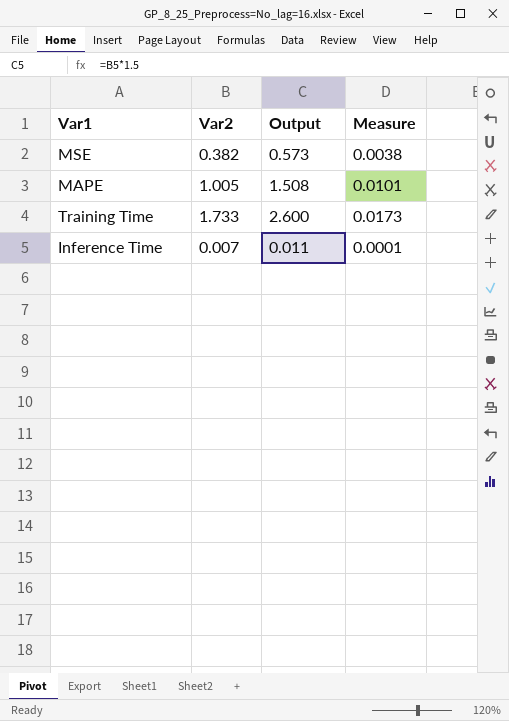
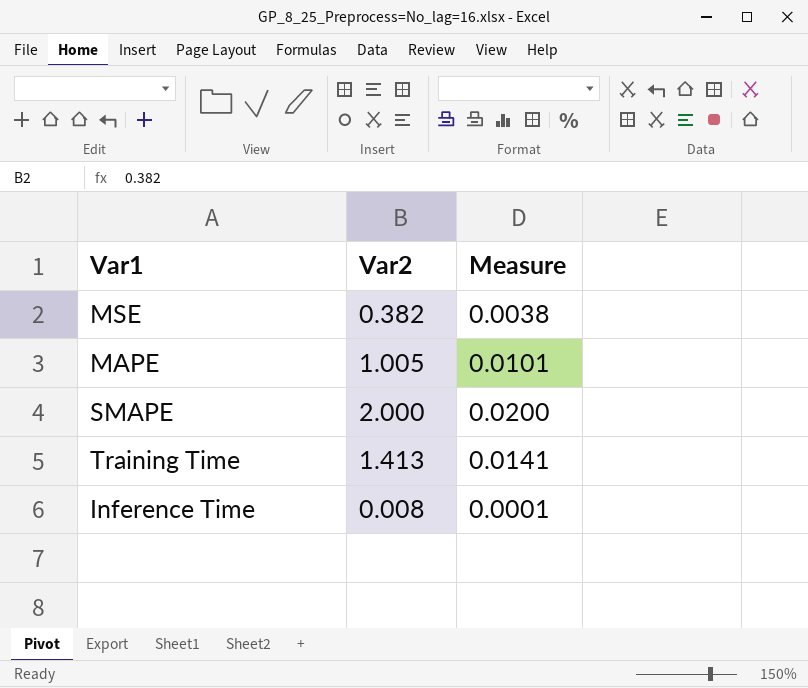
column Output | formula: [Var2] * 1.5 -> none
row SMAPE: none -> 2.000 | 0.0200
Training Time | Var2: 1.733 -> 1.413
Training Time | Measure: 0.0173 -> 0.0141
Inference Time | Var2: 0.007 -> 0.008

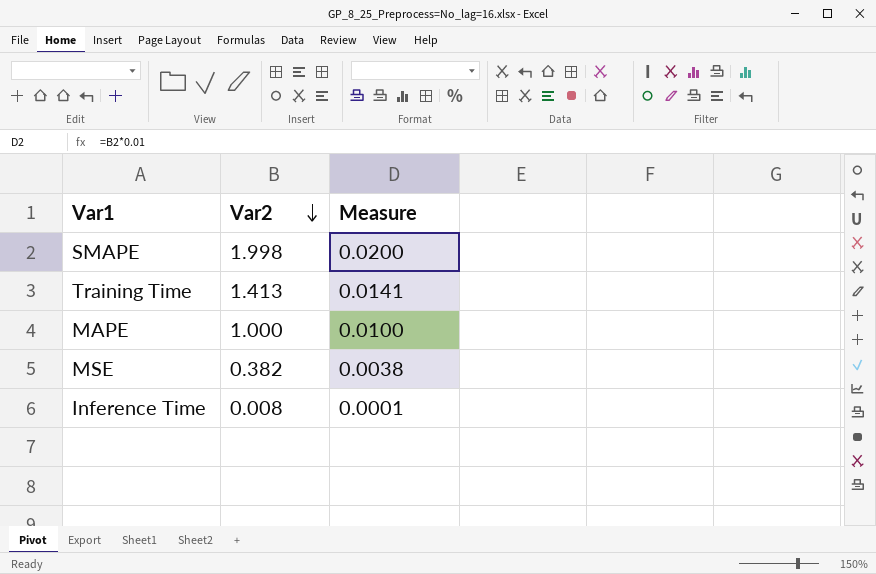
row order: none -> Var2 descending
SMAPE | Var2: 2.000 -> 1.998
MAPE | Var2: 1.005 -> 1.000
MAPE | Measure: 0.0101 -> 0.0100

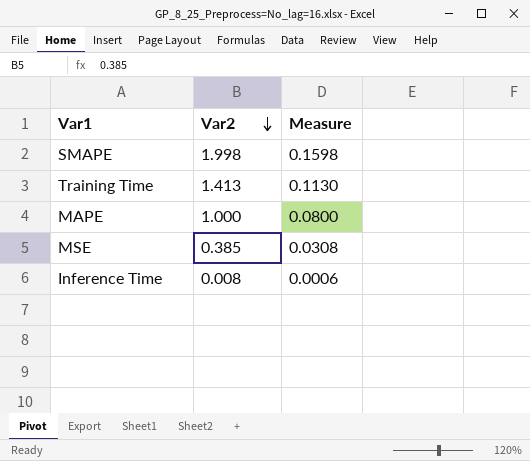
column Measure | formula: [Var2] * 0.01 -> [Var2] * 0.08
MSE | Var2: 0.382 -> 0.385

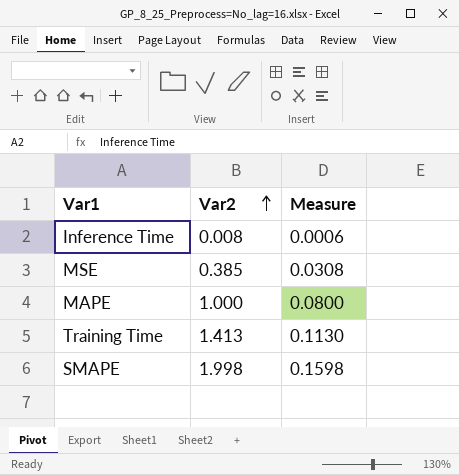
row order: Var2 descending -> Var2 ascending

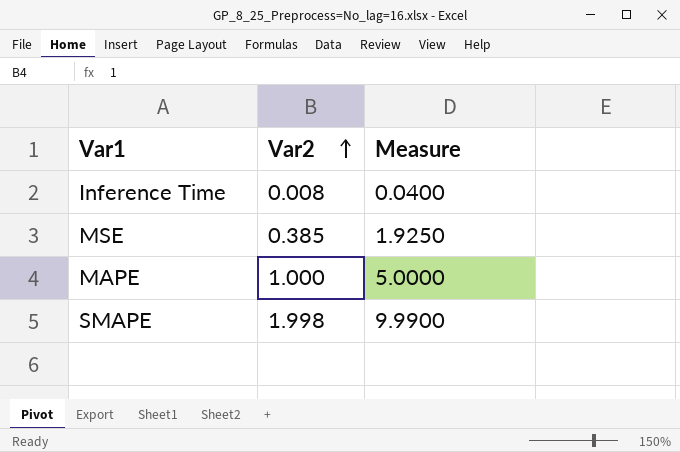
column Measure | formula: [Var2] * 0.08 -> [Var2] * 5
row Training Time: 1.413 | 0.1130 -> none

